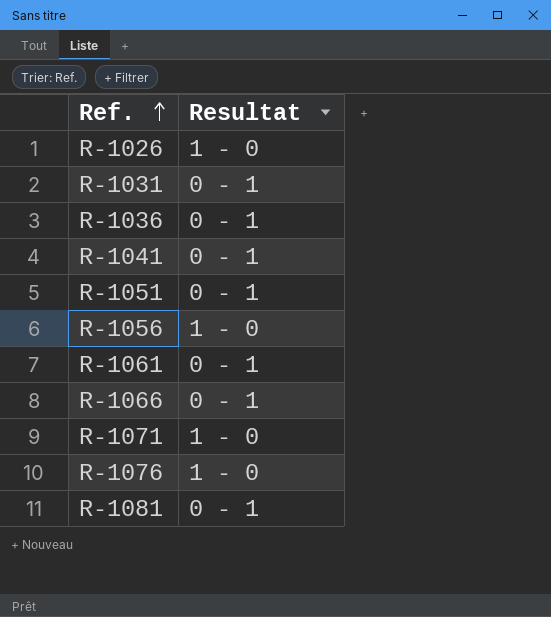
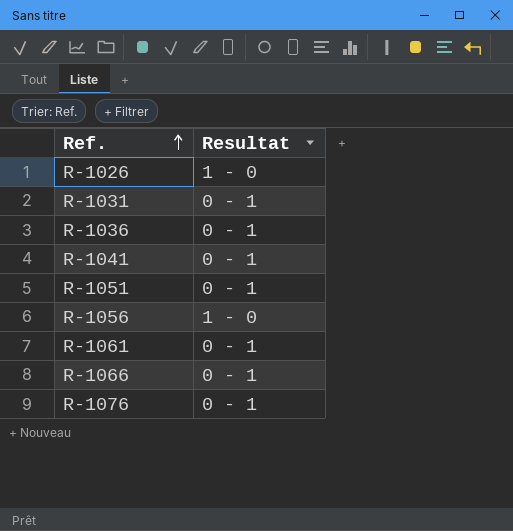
row R-1071: 1 - 0 -> none
row R-1081: 0 - 1 -> none
R-1076 | Resultat: 1 - 0 -> 0 - 1

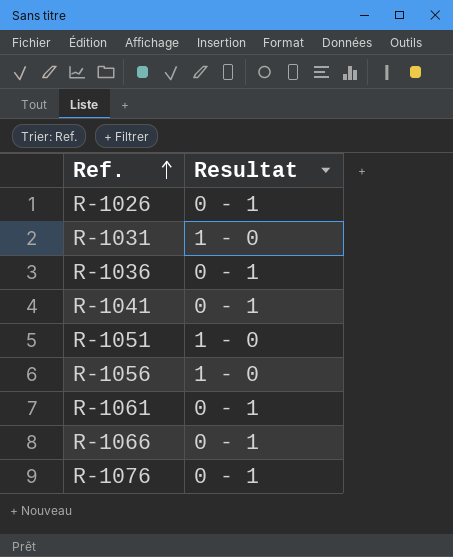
R-1026 | Resultat: 1 - 0 -> 0 - 1
R-1031 | Resultat: 0 - 1 -> 1 - 0
R-1051 | Resultat: 0 - 1 -> 1 - 0

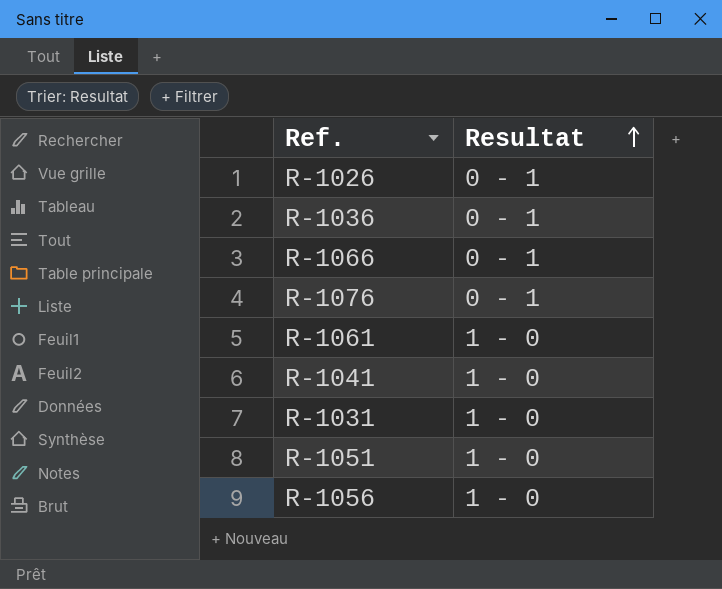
row order: Ref. ascending -> Resultat ascending
R-1061 | Resultat: 0 - 1 -> 1 - 0
R-1041 | Resultat: 0 - 1 -> 1 - 0

